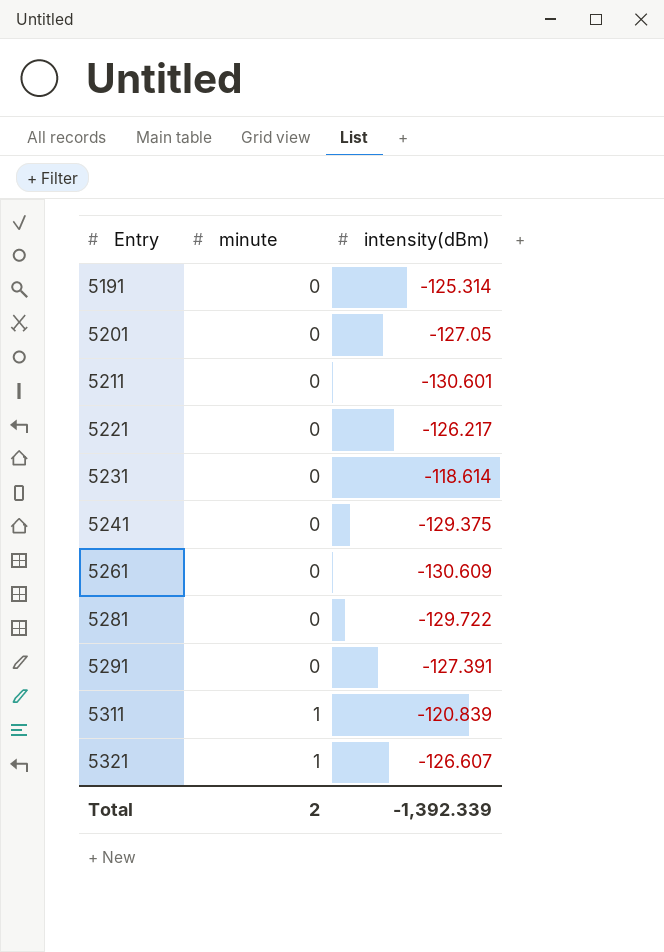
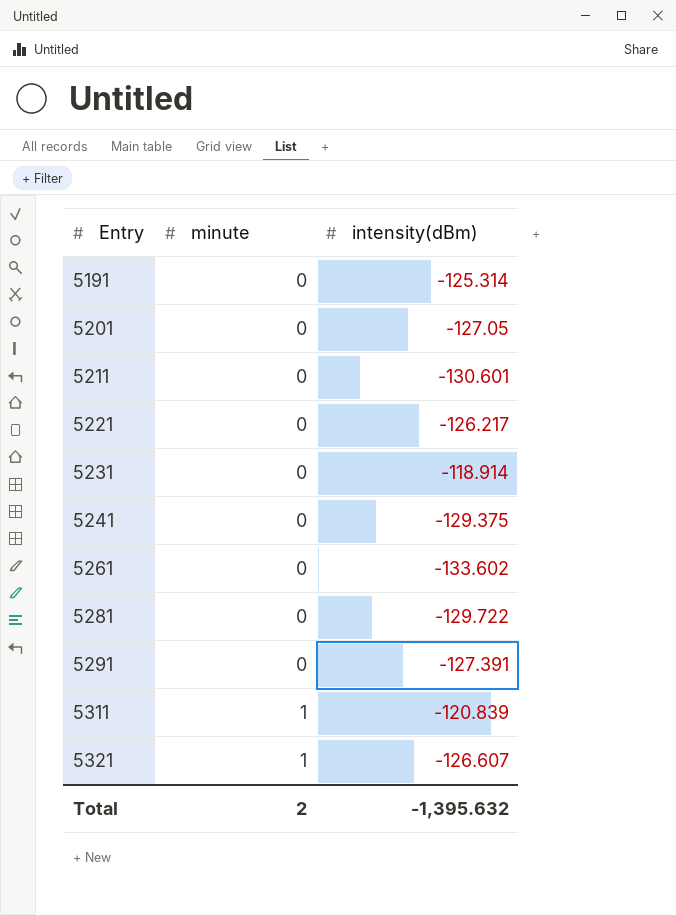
5231 | intensity(dBm): -118.614 -> -118.914
5261 | intensity(dBm): -130.609 -> -133.602
Total | intensity(dBm): -1,392.339 -> -1,395.632

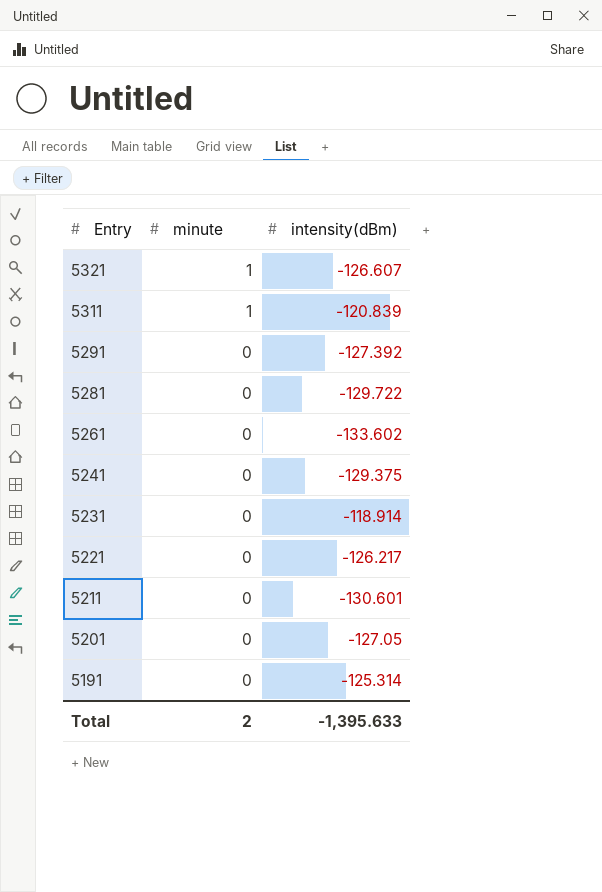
row order: Entry ascending -> Entry descending
5291 | intensity(dBm): -127.391 -> -127.392
Total | intensity(dBm): -1,395.632 -> -1,395.633

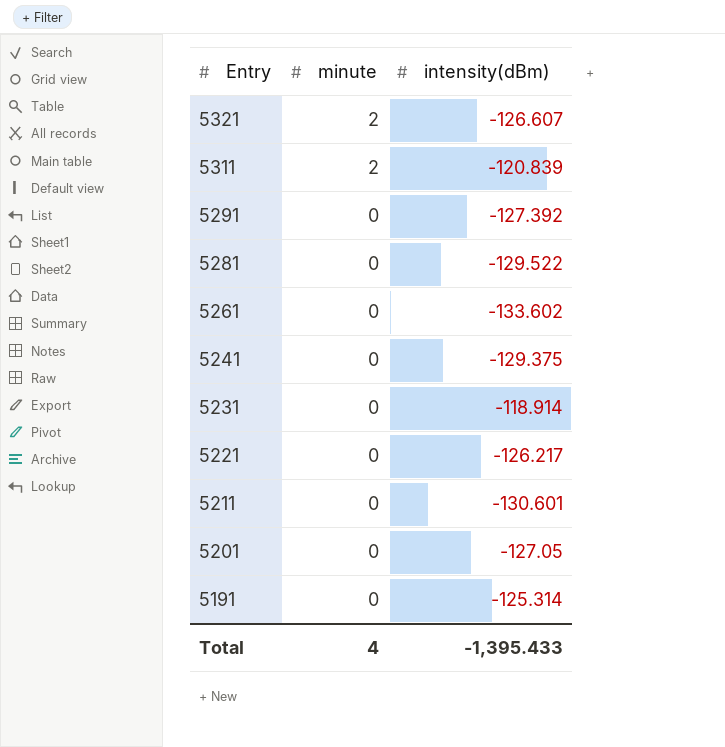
5321 | minute: 1 -> 2
5311 | minute: 1 -> 2
5281 | intensity(dBm): -129.722 -> -129.522
Total | minute: 2 -> 4
Total | intensity(dBm): -1,395.633 -> -1,395.433

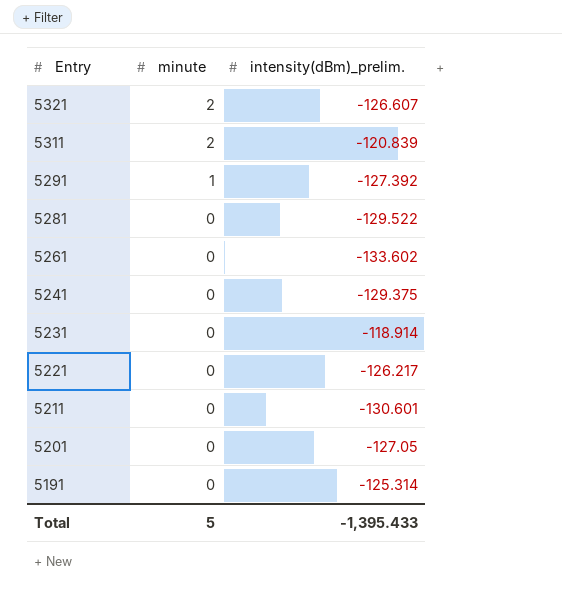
column name: intensity(dBm) -> intensity(dBm)_prelim.
5291 | minute: 0 -> 1
Total | minute: 4 -> 5

